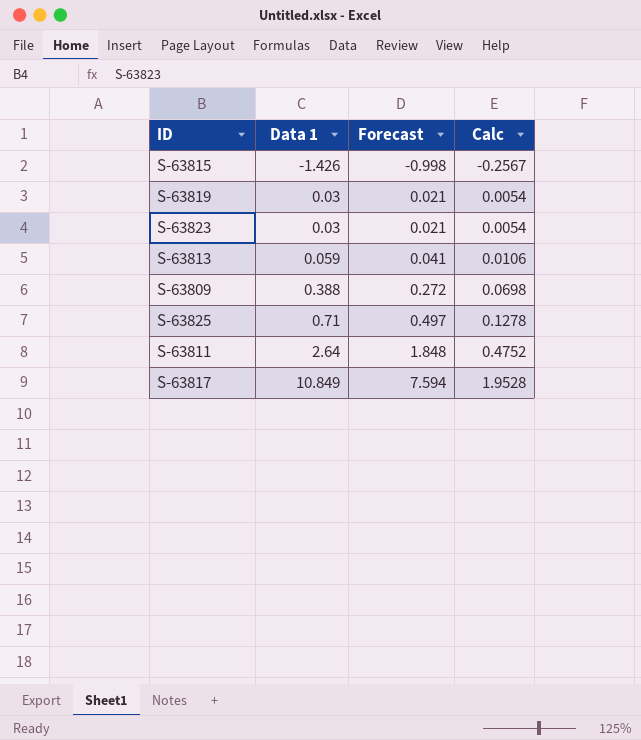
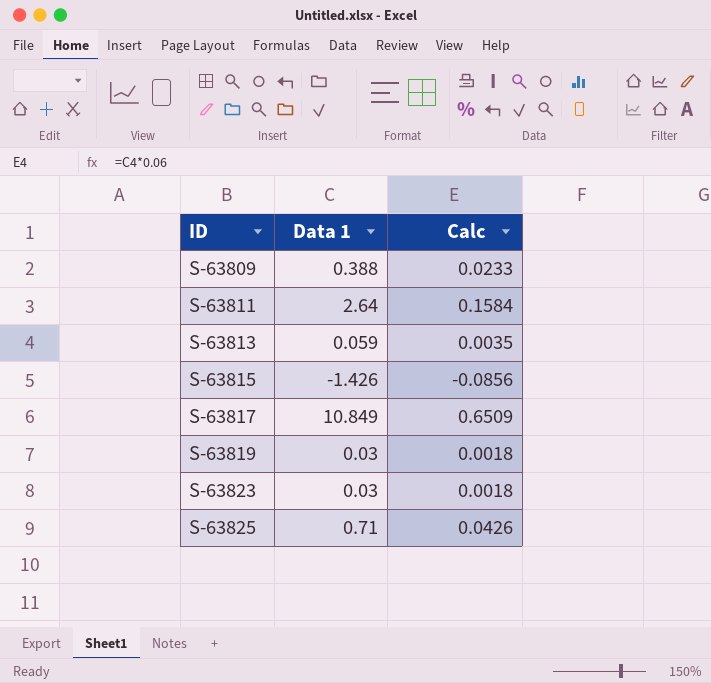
row order: Data 1 ascending -> ID ascending
column Forecast | formula: [Data 1] * 0.7 -> none
column Calc | formula: [Data 1] * 0.18 -> [Data 1] * 0.06

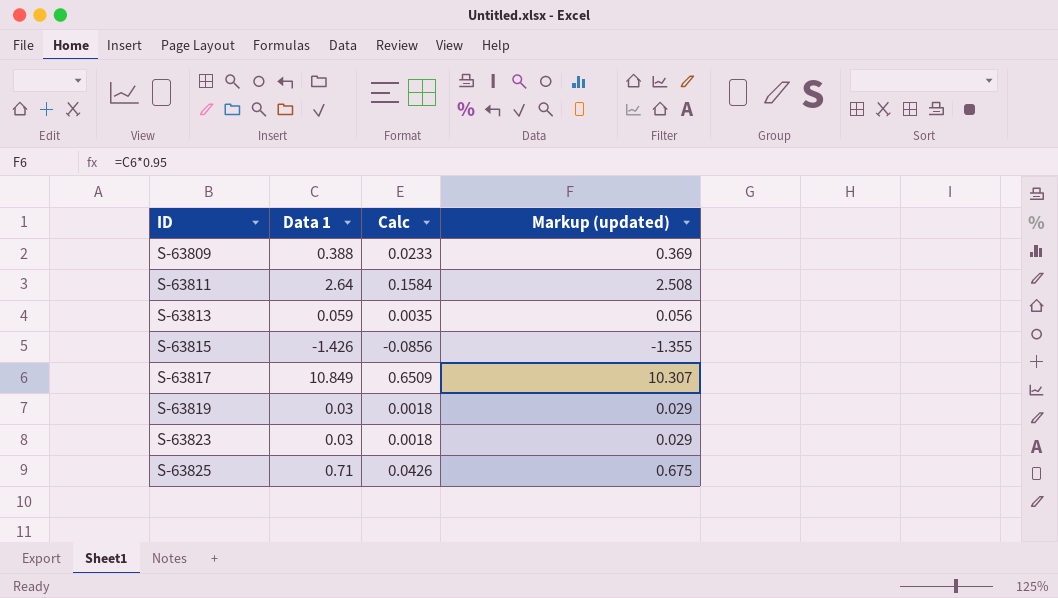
column Markup (updated) | formula: none -> [Data 1] * 0.95

